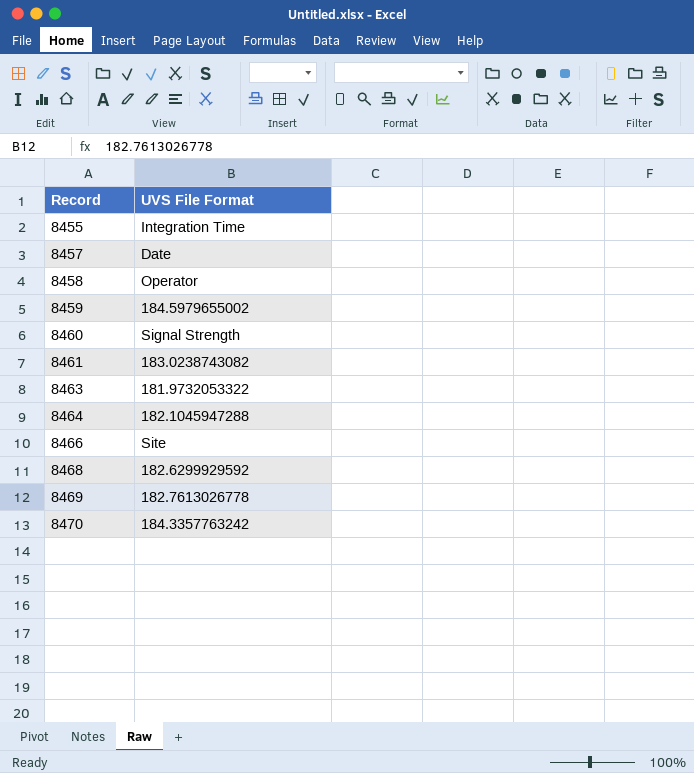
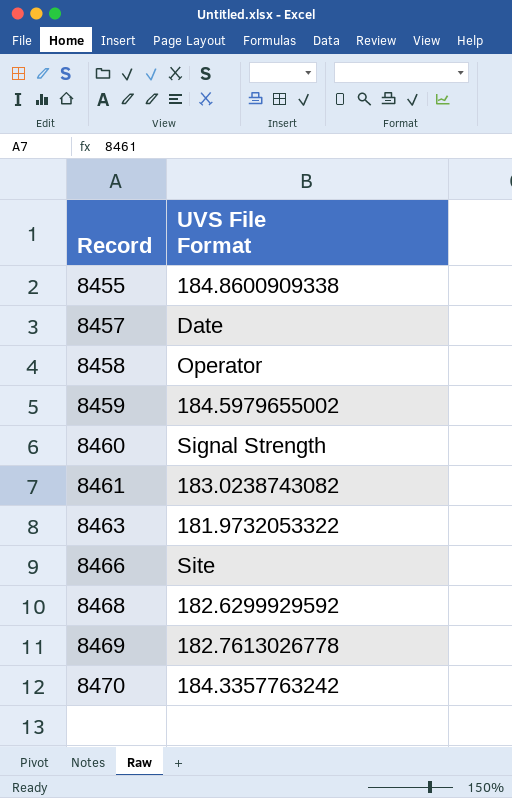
row 8464: 182.1045947288 -> none
8455 | UVS File Format: Integration Time -> 184.8600909338

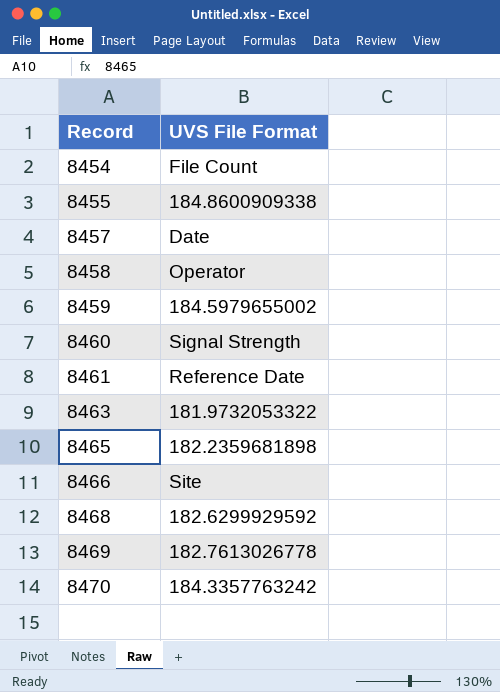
row 8454: none -> File Count
8461 | UVS File Format: 183.0238743082 -> Reference Date
row 8465: none -> 182.2359681898

